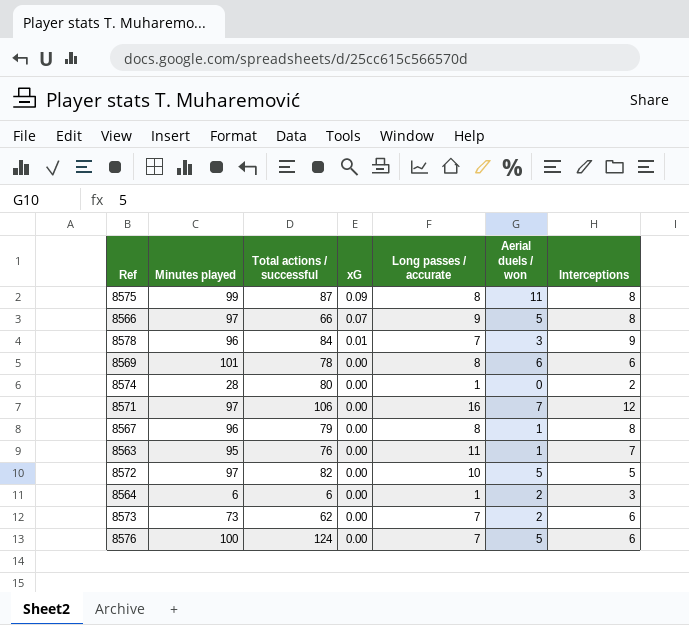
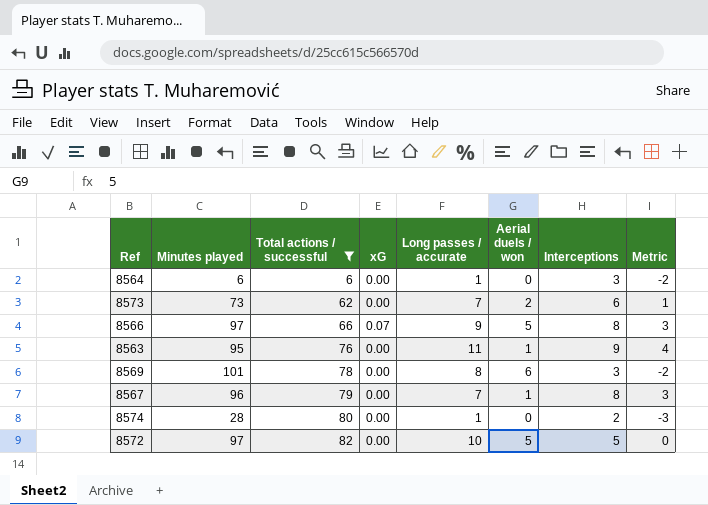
filter: none -> Total actions / successful <= 82
row order: xG descending -> Total actions / successful ascending
column Metric | formula: none -> [Interceptions] - 5
8564 | Aerial duels / won: 2 -> 0
8563 | Interceptions: 7 -> 9
8569 | Interceptions: 6 -> 3
8567 | Long passes / accurate: 8 -> 7

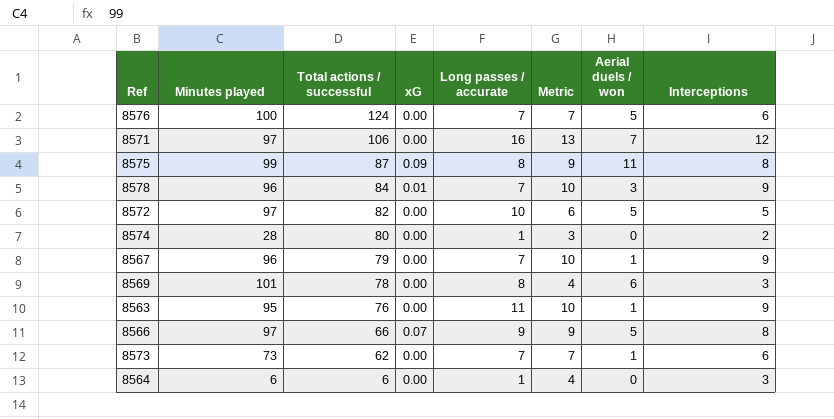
filter: Total actions / successful <= 82 -> none
row order: Total actions / successful ascending -> Total actions / successful descending
column Metric | formula: [Interceptions] - 5 -> [Interceptions] + 1
column Metric | position: 8 -> 6
8567 | Interceptions: 8 -> 9
8573 | Aerial duels / won: 2 -> 1

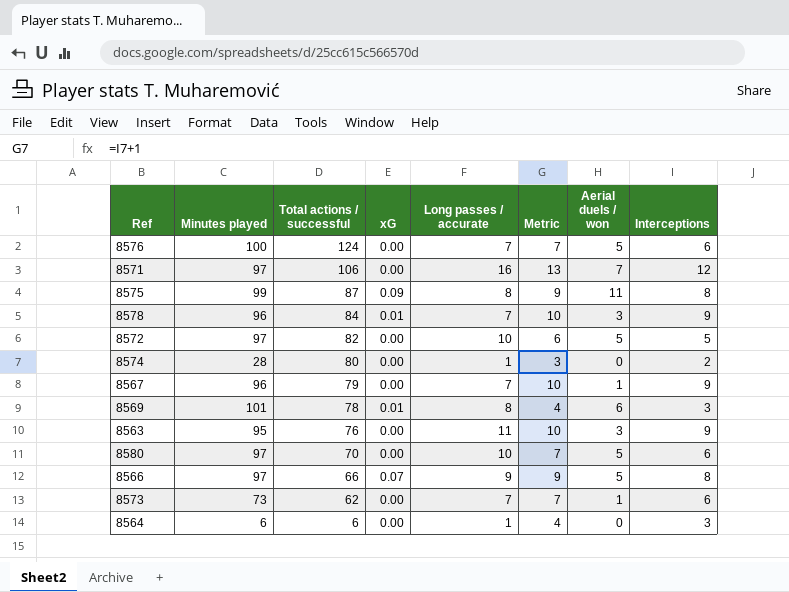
8569 | xG: 0.00 -> 0.01
8563 | Aerial duels / won: 1 -> 3
row 8580: none -> 97 | 70 | 0.00 | 10 | 7 | 5 | 6

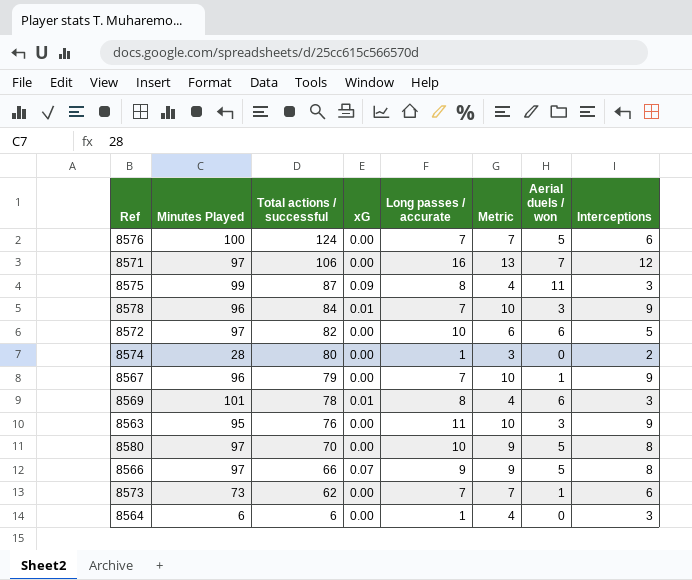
column name: Minutes played -> Minutes Played
8575 | Metric: 9 -> 4
8575 | Interceptions: 8 -> 3
8572 | Aerial duels / won: 5 -> 6
8580 | Metric: 7 -> 9
8580 | Interceptions: 6 -> 8

